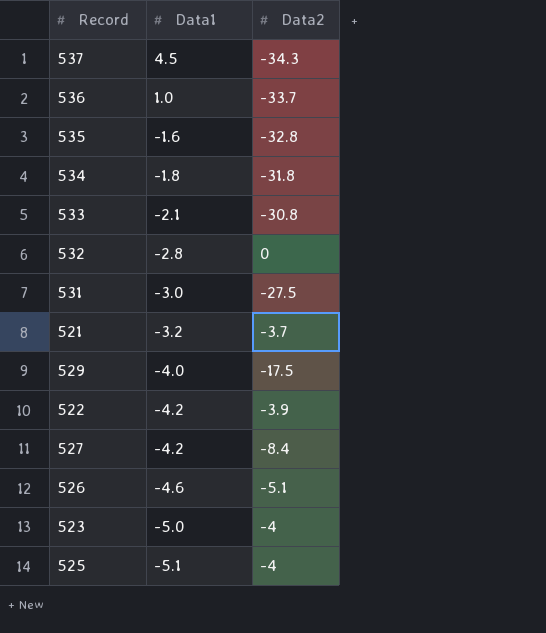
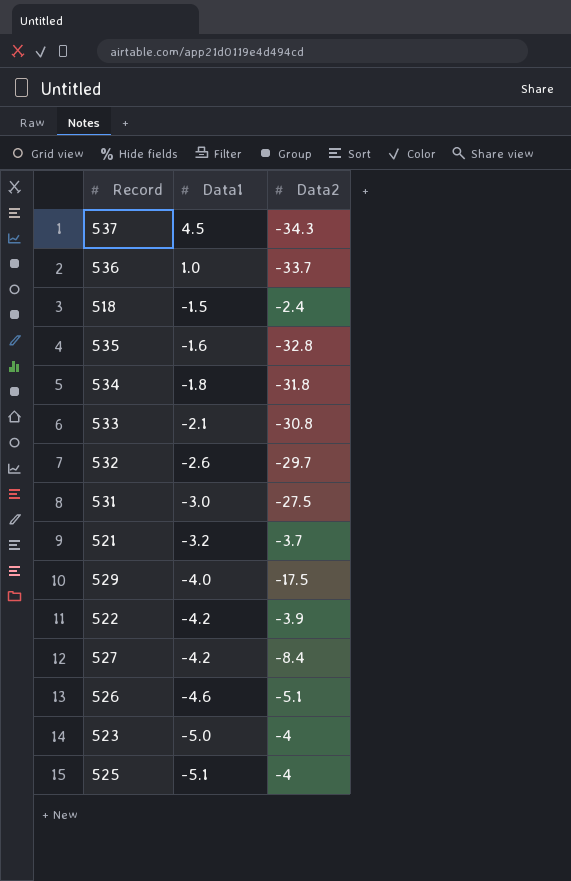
row 518: none -> -1.5 | -2.4
532 | Data1: -2.8 -> -2.6
532 | Data2: 0 -> -29.7

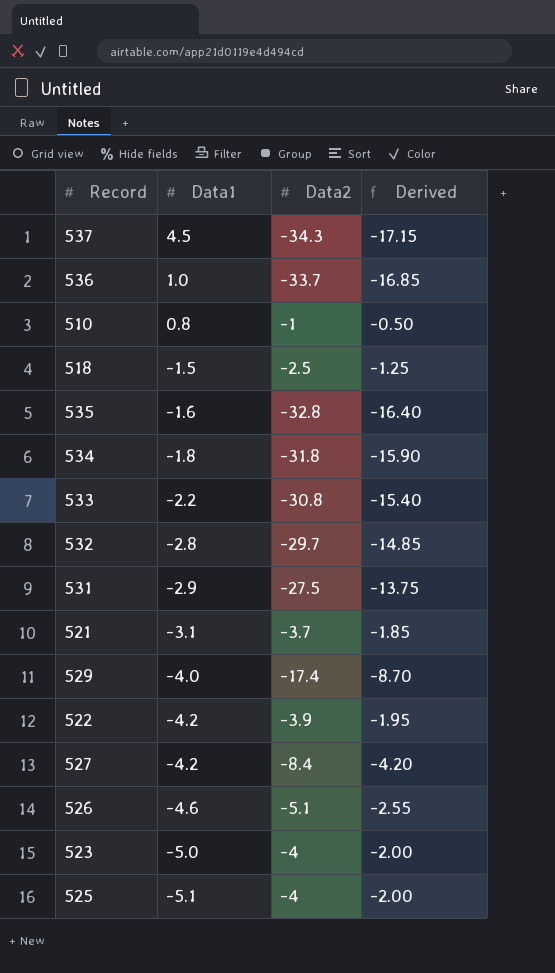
column Derived | formula: none -> [Data2] * 0.5
row 510: none -> 0.8 | -1 | -0.50
518 | Data2: -2.4 -> -2.5
533 | Data1: -2.1 -> -2.2
532 | Data1: -2.6 -> -2.8
531 | Data1: -3.0 -> -2.9
521 | Data1: -3.2 -> -3.1
529 | Data2: -17.5 -> -17.4

